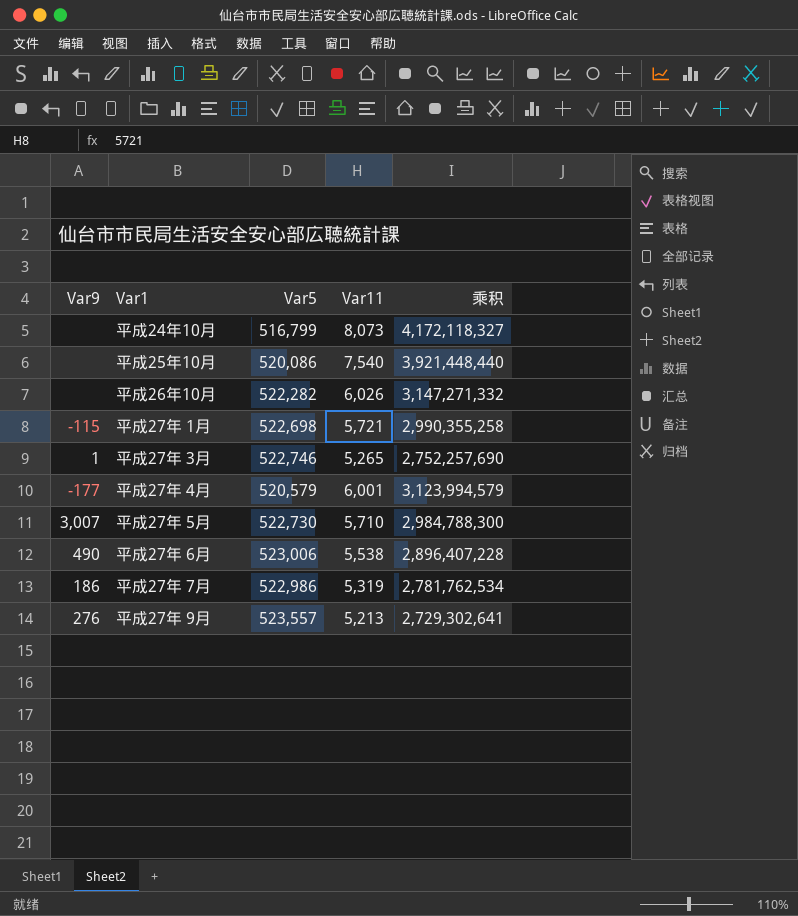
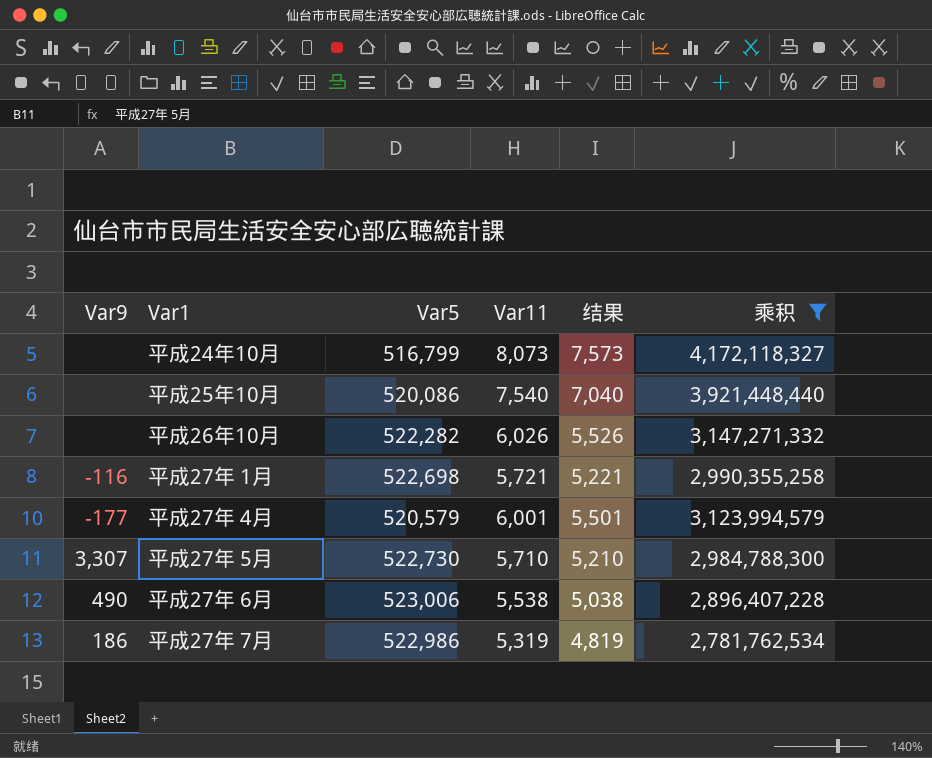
filter: none -> 乘积 >= 2,781,762,534
column 结果 | formula: none -> [Var11] - 500
平成27年 1月 | Var9: -115 -> -116
平成27年 5月 | Var9: 3,007 -> 3,307

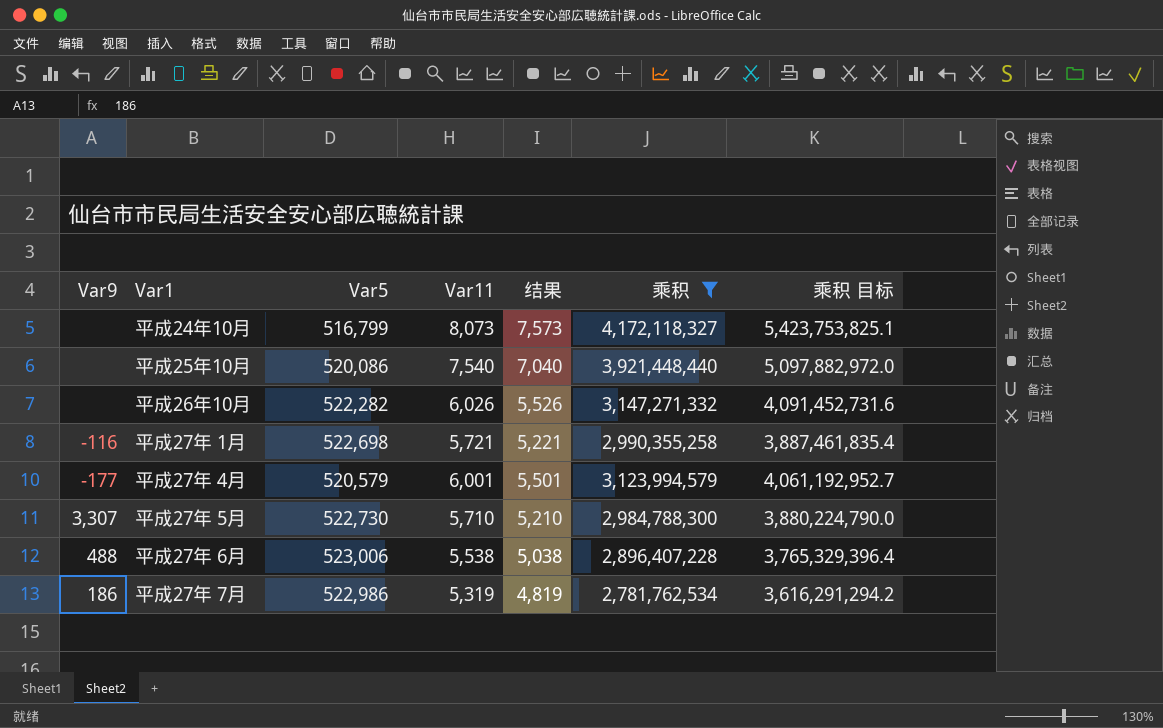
column 乘积 目标 | formula: none -> [乘积] * 1.3
平成27年 6月 | Var9: 490 -> 488

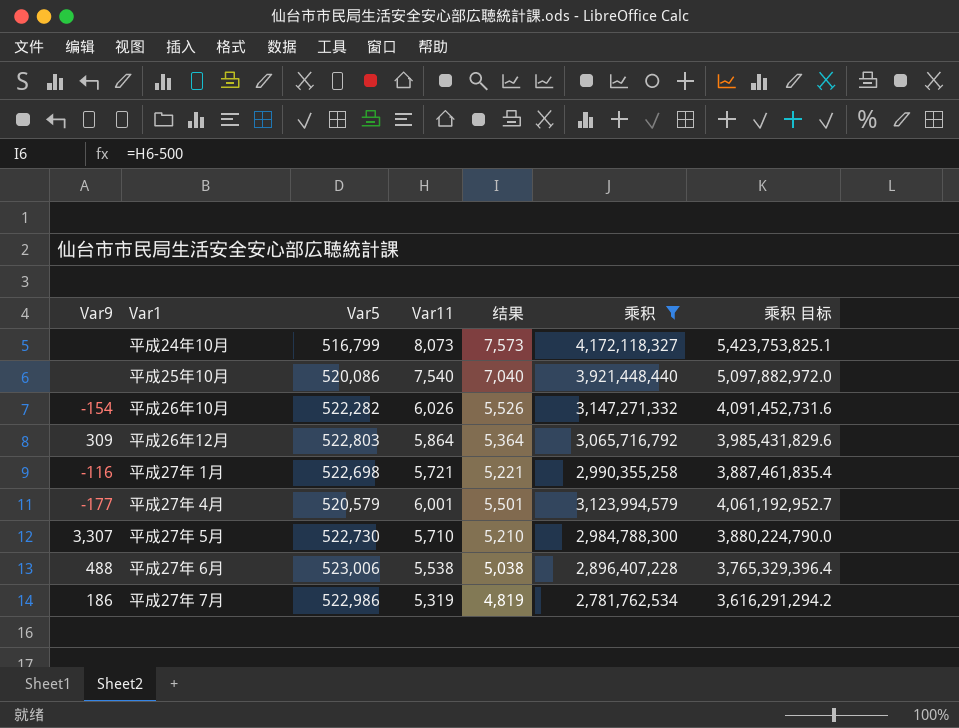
平成26年10月 | Var9: none -> -154
row 平成26年12月: none -> 309 | 522,803 | 5,864 | 5,364 | 3,065,716,792 | 3,985,431,829.6

